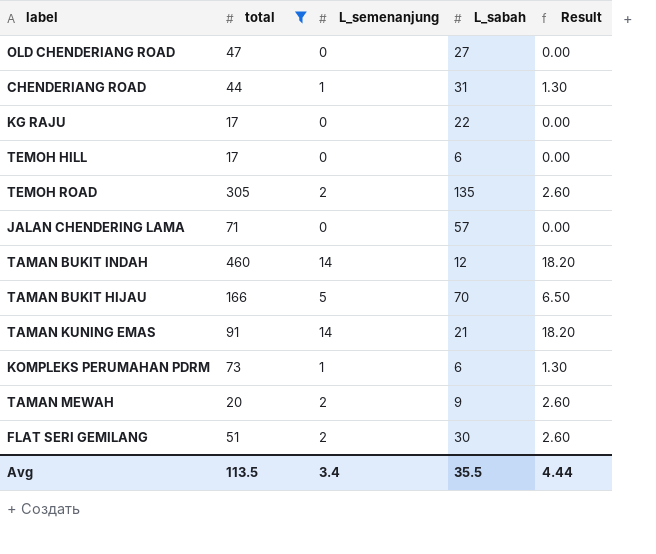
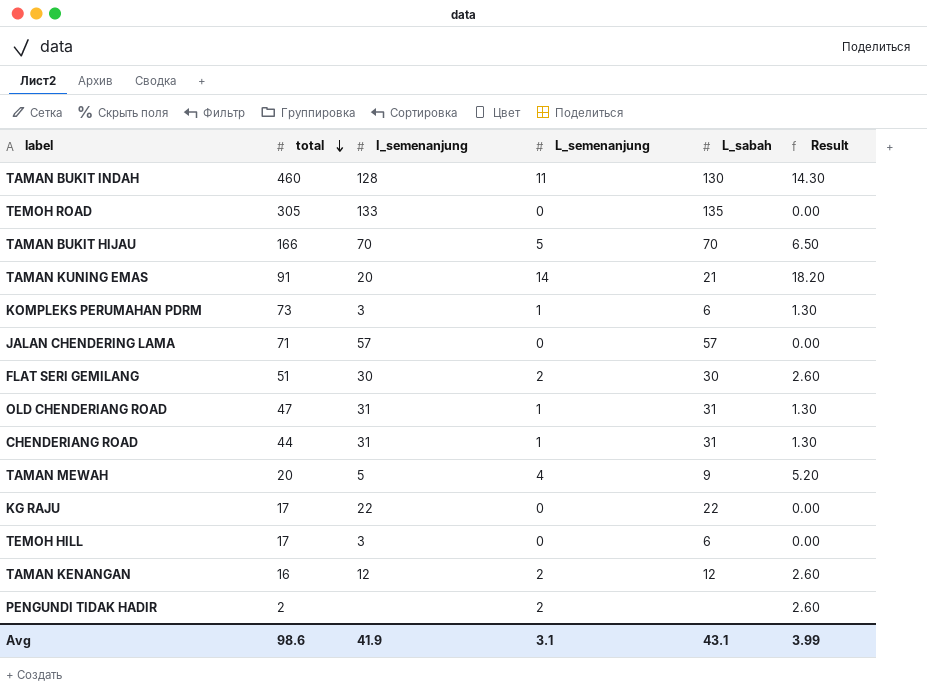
filter: total >= 17 -> none
row order: none -> total descending
column I_semenanjung | position: none -> 3
TAMAN BUKIT INDAH | L_semenanjung: 14 -> 11
TAMAN BUKIT INDAH | L_sabah: 12 -> 130
TAMAN BUKIT INDAH | Result: 18.20 -> 14.30
TEMOH ROAD | L_semenanjung: 2 -> 0
TEMOH ROAD | Result: 2.60 -> 0.00
OLD CHENDERIANG ROAD | L_semenanjung: 0 -> 1
OLD CHENDERIANG ROAD | L_sabah: 27 -> 31
OLD CHENDERIANG ROAD | Result: 0.00 -> 1.30
TAMAN MEWAH | L_semenanjung: 2 -> 4
TAMAN MEWAH | Result: 2.60 -> 5.20
Avg | total: 113.5 -> 98.6
Avg | L_semenanjung: 3.4 -> 3.1
Avg | L_sabah: 35.5 -> 43.1
Avg | Result: 4.44 -> 3.99

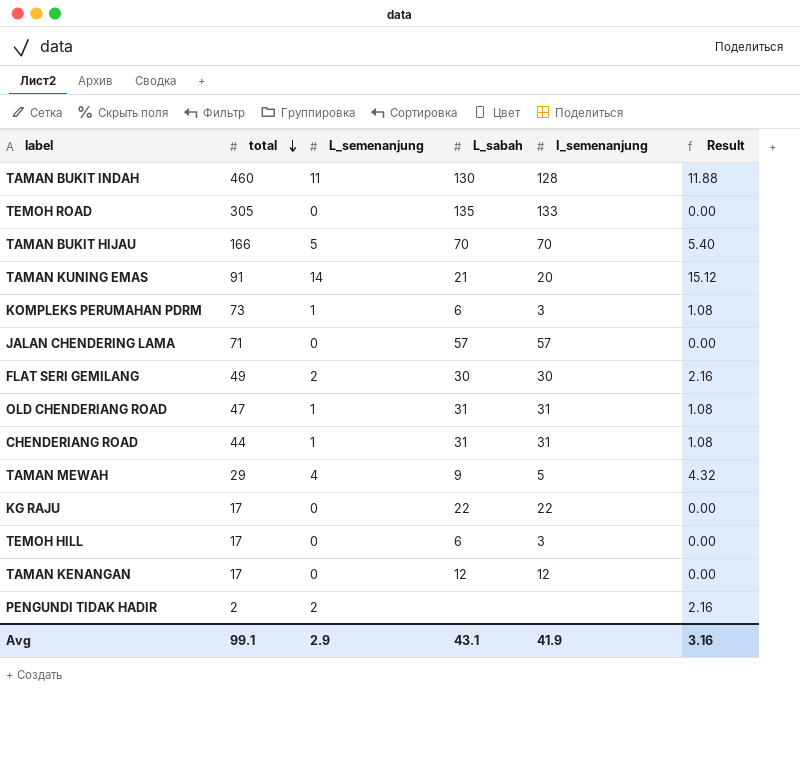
column I_semenanjung | position: 3 -> 5
column Result | formula: [L_semenanjung] * 1.3 -> [L_semenanjung] * 1.08
FLAT SERI GEMILANG | total: 51 -> 49
TAMAN MEWAH | total: 20 -> 29
TAMAN KENANGAN | total: 16 -> 17
TAMAN KENANGAN | L_semenanjung: 2 -> 0
Avg | total: 98.6 -> 99.1
Avg | L_semenanjung: 3.1 -> 2.9
Avg | Result: 3.99 -> 3.16

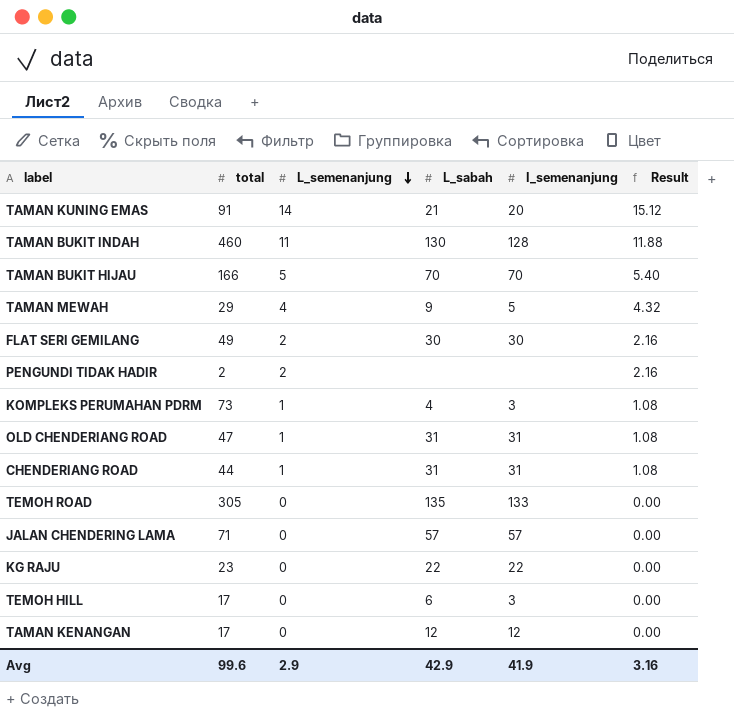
row order: total descending -> L_semenanjung descending
KOMPLEKS PERUMAHAN PDRM | L_sabah: 6 -> 4
KG RAJU | total: 17 -> 23
Avg | total: 99.1 -> 99.6
Avg | L_sabah: 43.1 -> 42.9

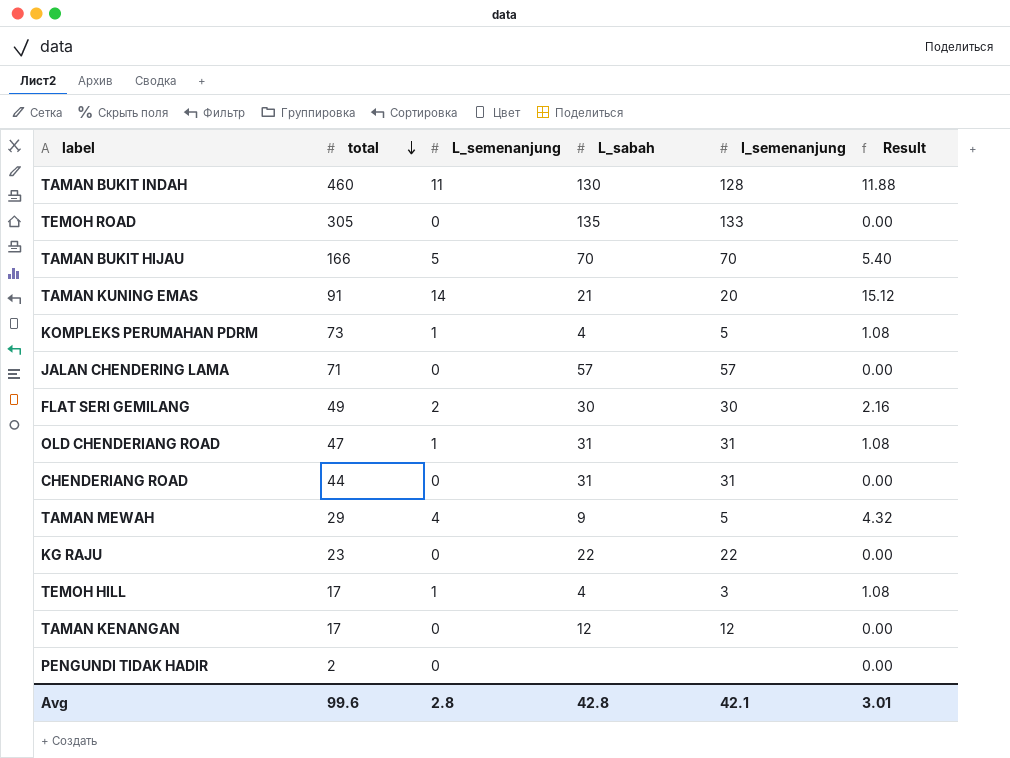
row order: L_semenanjung descending -> total descending
KOMPLEKS PERUMAHAN PDRM | I_semenanjung: 3 -> 5
CHENDERIANG ROAD | L_semenanjung: 1 -> 0
CHENDERIANG ROAD | Result: 1.08 -> 0.00
TEMOH HILL | L_semenanjung: 0 -> 1
TEMOH HILL | L_sabah: 6 -> 4
TEMOH HILL | Result: 0.00 -> 1.08
PENGUNDI TIDAK HADIR | L_semenanjung: 2 -> 0
PENGUNDI TIDAK HADIR | Result: 2.16 -> 0.00
Avg | L_semenanjung: 2.9 -> 2.8
Avg | L_sabah: 42.9 -> 42.8
Avg | I_semenanjung: 41.9 -> 42.1
Avg | Result: 3.16 -> 3.01

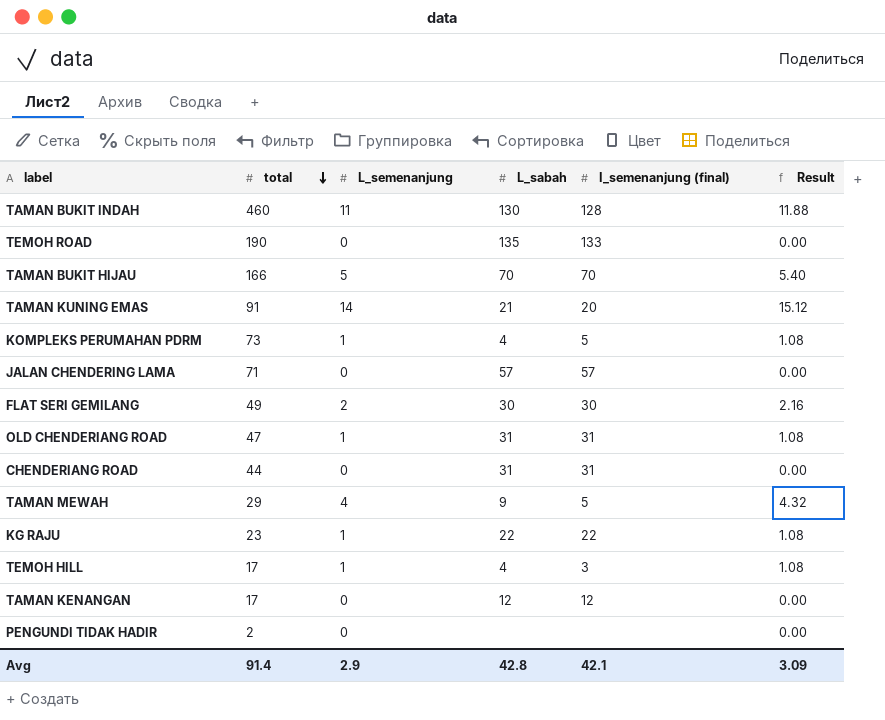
column name: I_semenanjung -> I_semenanjung (final)
TEMOH ROAD | total: 305 -> 190
KG RAJU | L_semenanjung: 0 -> 1
KG RAJU | Result: 0.00 -> 1.08
Avg | total: 99.6 -> 91.4
Avg | L_semenanjung: 2.8 -> 2.9
Avg | Result: 3.01 -> 3.09

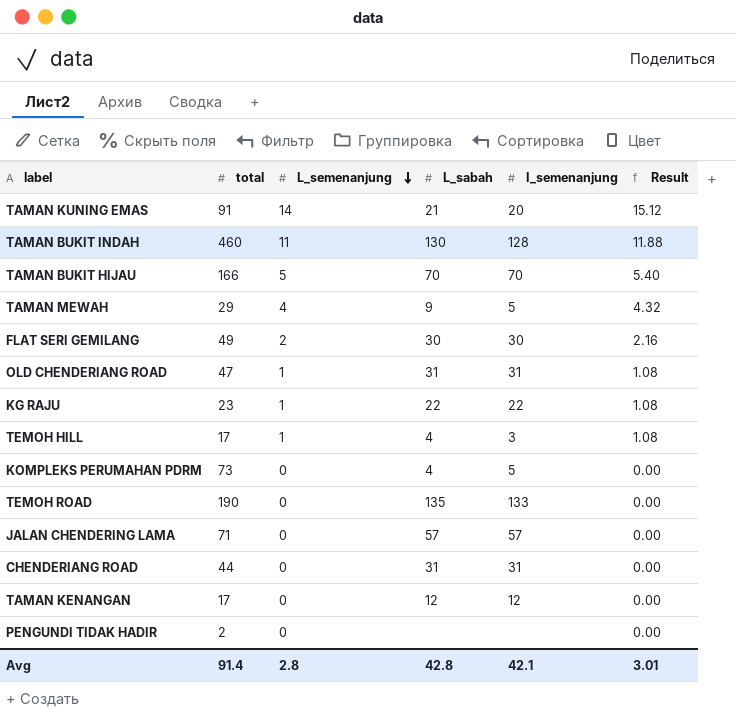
row order: total descending -> L_semenanjung descending
column name: I_semenanjung (final) -> I_semenanjung
KOMPLEKS PERUMAHAN PDRM | L_semenanjung: 1 -> 0
KOMPLEKS PERUMAHAN PDRM | Result: 1.08 -> 0.00
Avg | L_semenanjung: 2.9 -> 2.8
Avg | Result: 3.09 -> 3.01

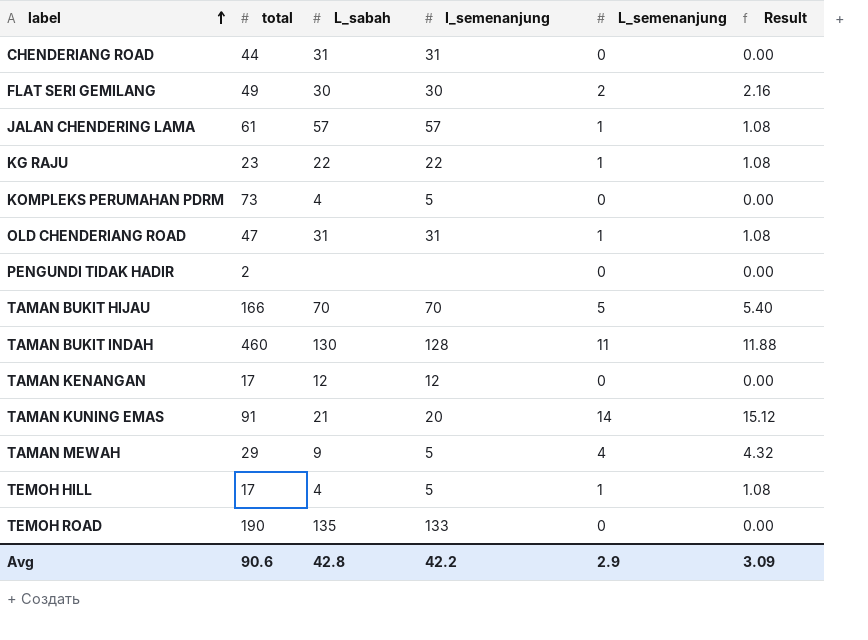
row order: L_semenanjung descending -> label ascending
column L_semenanjung | position: 3 -> 5
JALAN CHENDERING LAMA | total: 71 -> 61
JALAN CHENDERING LAMA | L_semenanjung: 0 -> 1
JALAN CHENDERING LAMA | Result: 0.00 -> 1.08
TEMOH HILL | I_semenanjung: 3 -> 5
Avg | total: 91.4 -> 90.6
Avg | I_semenanjung: 42.1 -> 42.2
Avg | L_semenanjung: 2.8 -> 2.9
Avg | Result: 3.01 -> 3.09

